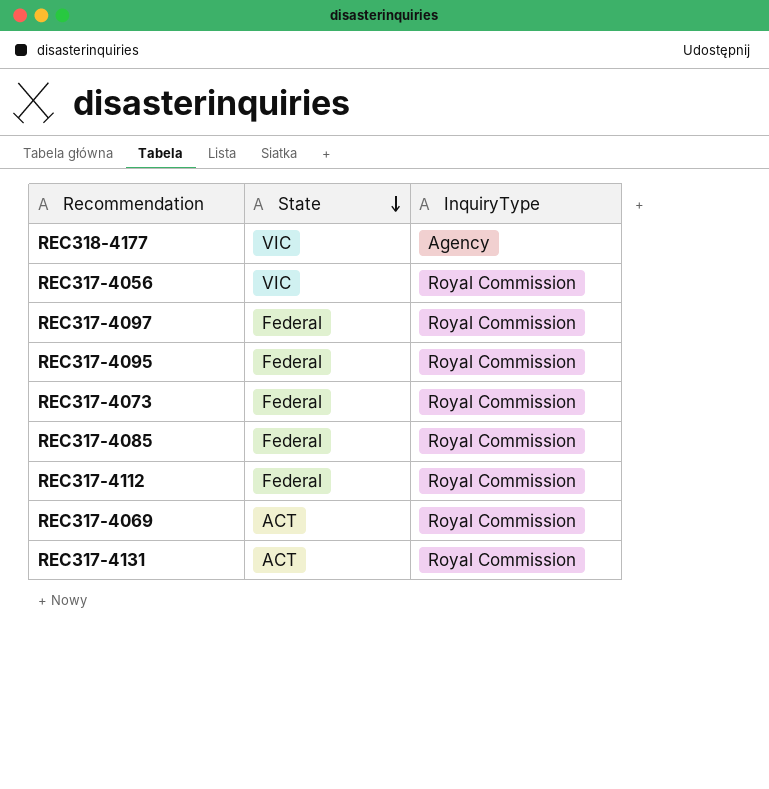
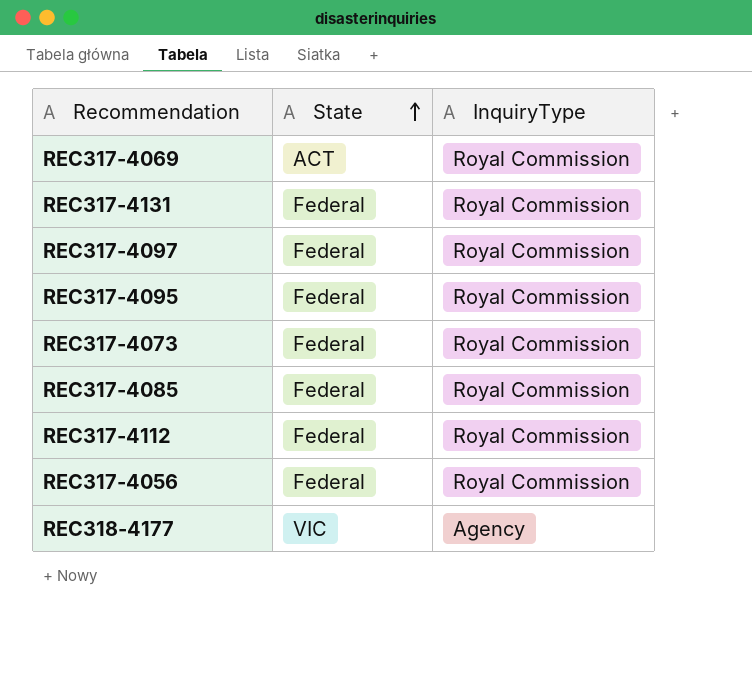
row order: State descending -> State ascending
REC317-4131 | State: ACT -> Federal
REC317-4056 | State: VIC -> Federal

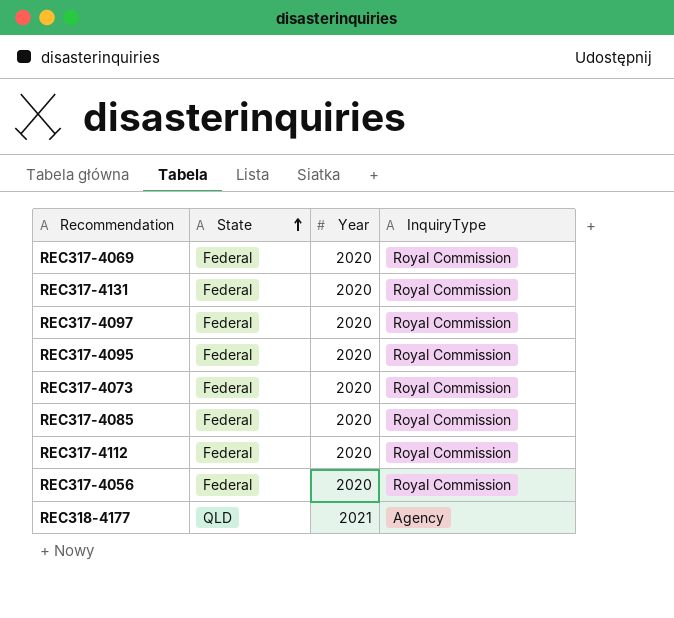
column Year | position: none -> 3
REC317-4069 | State: ACT -> Federal
REC318-4177 | State: VIC -> QLD

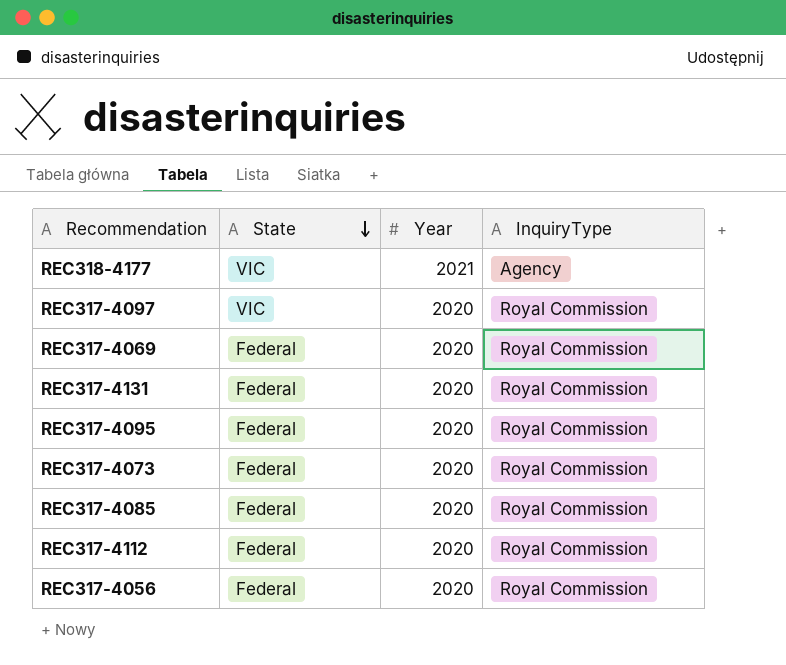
row order: State ascending -> State descending
REC318-4177 | State: QLD -> VIC
REC317-4097 | State: Federal -> VIC

